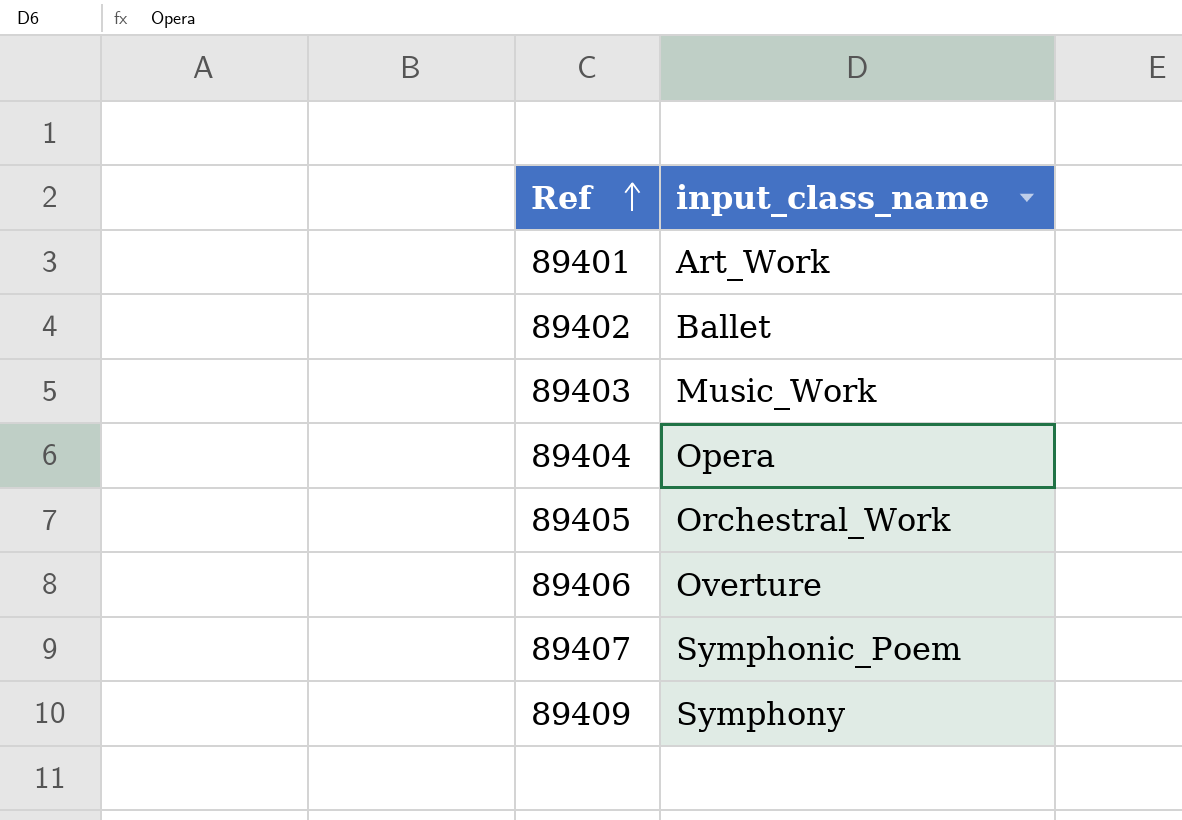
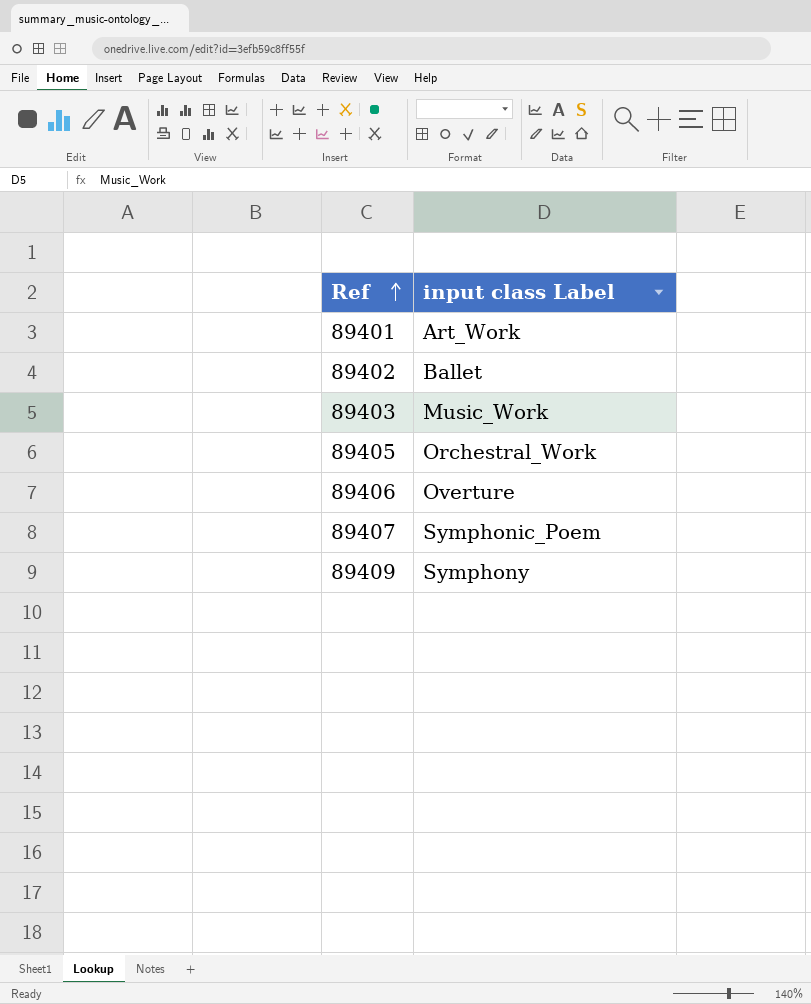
column name: input_class_name -> input class Label
row 89404: Opera -> none

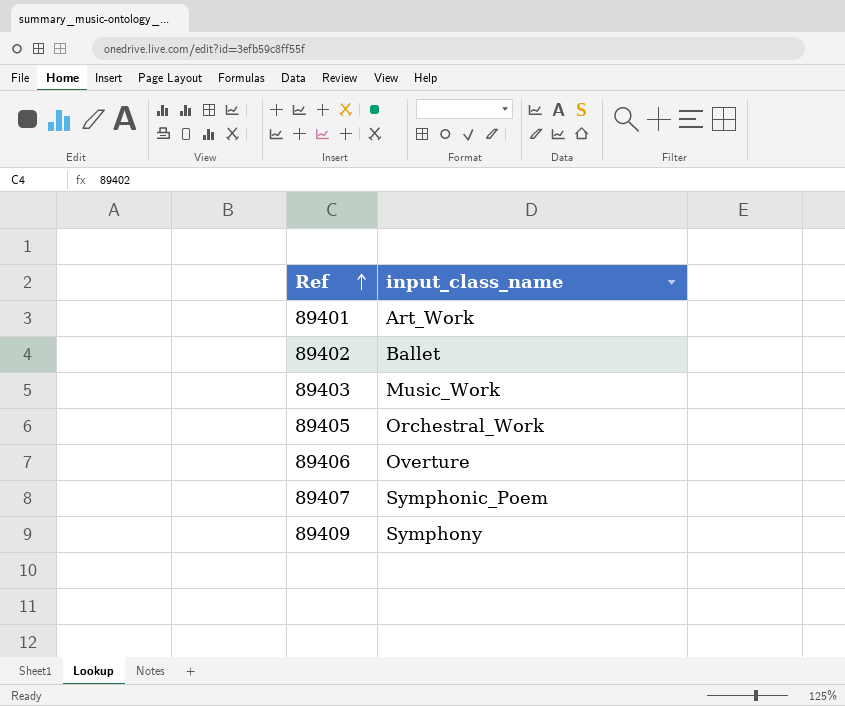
column name: input class Label -> input_class_name

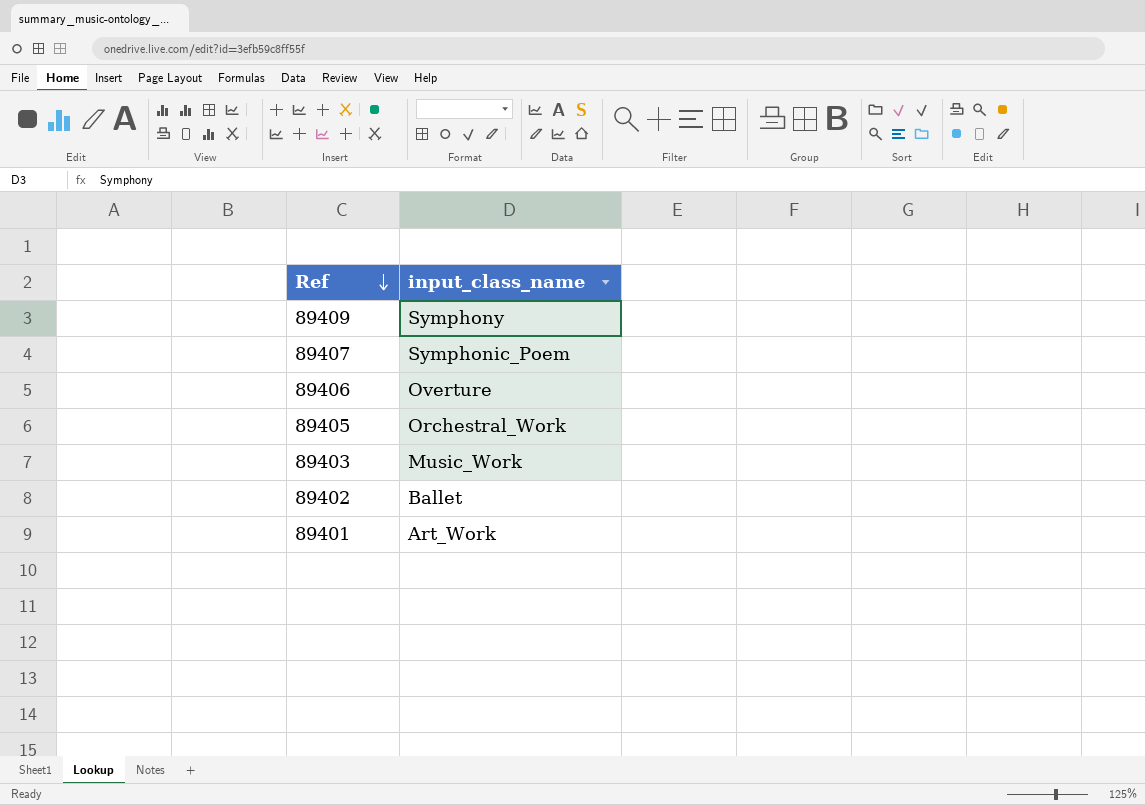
row order: Ref ascending -> Ref descending

